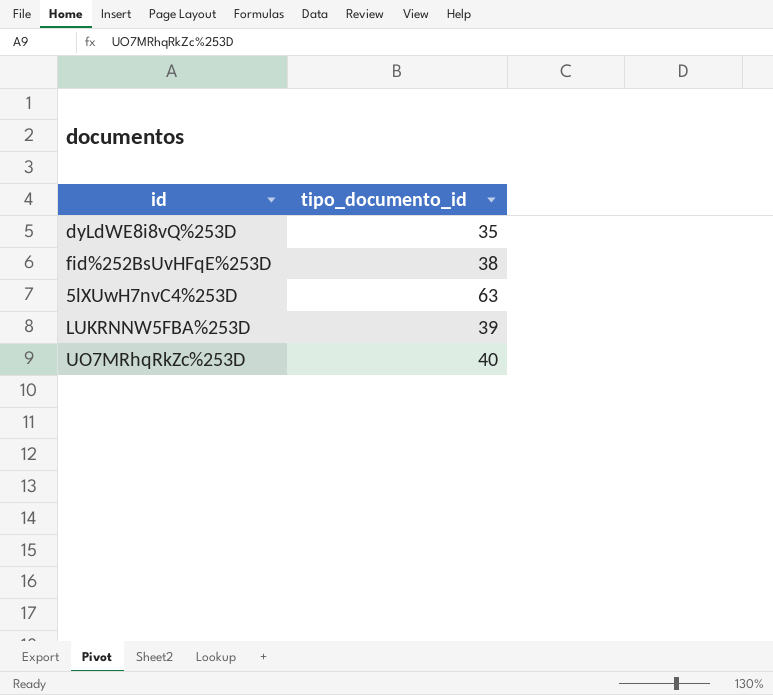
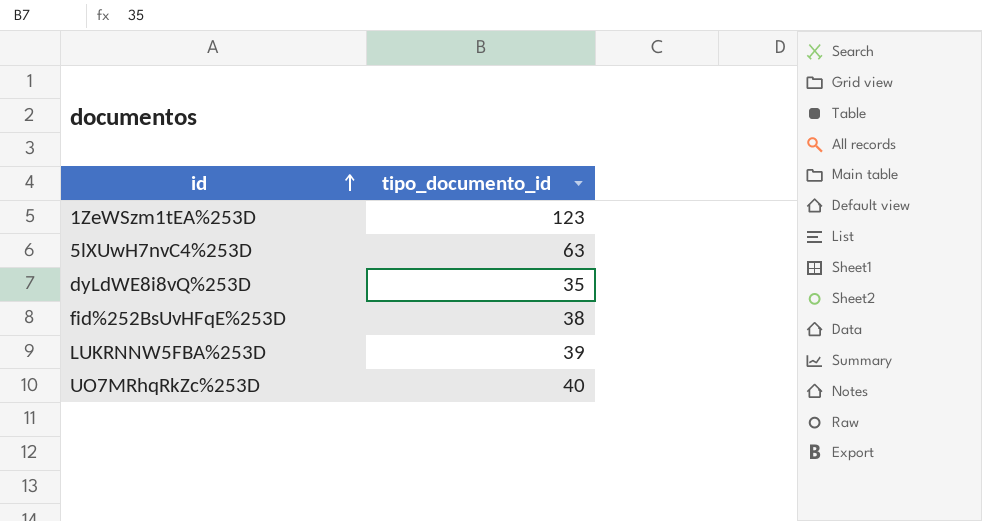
row order: none -> id ascending
row 1ZeWSzm1tEA%253D: none -> 123

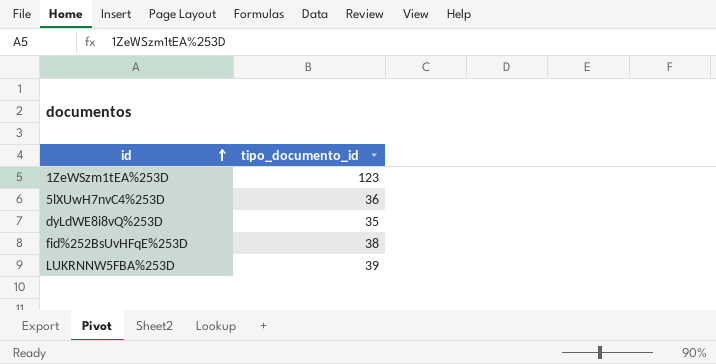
row UO7MRhqRkZc%253D: 40 -> none
5lXUwH7nvC4%253D | tipo_documento_id: 63 -> 36

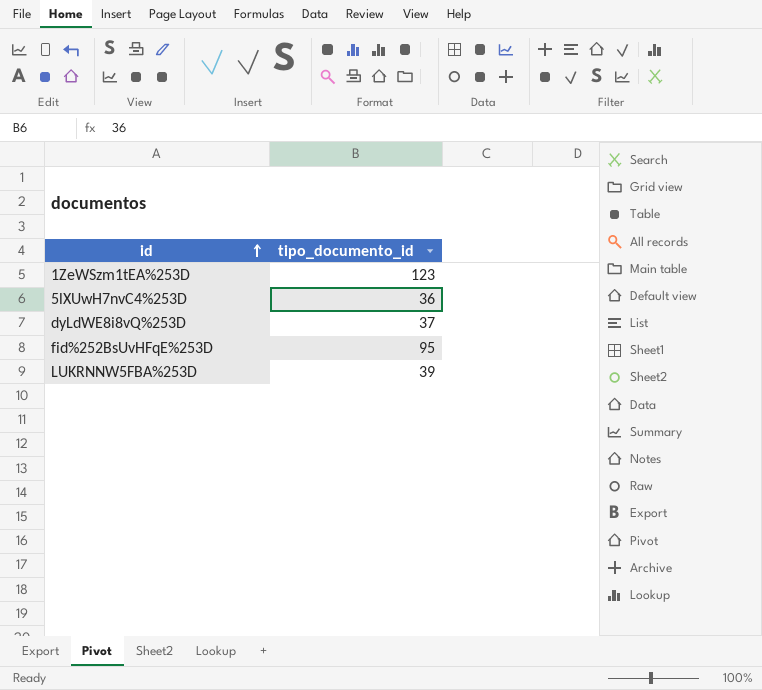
dyLdWE8i8vQ%253D | tipo_documento_id: 35 -> 37
fid%252BsUvHFqE%253D | tipo_documento_id: 38 -> 95

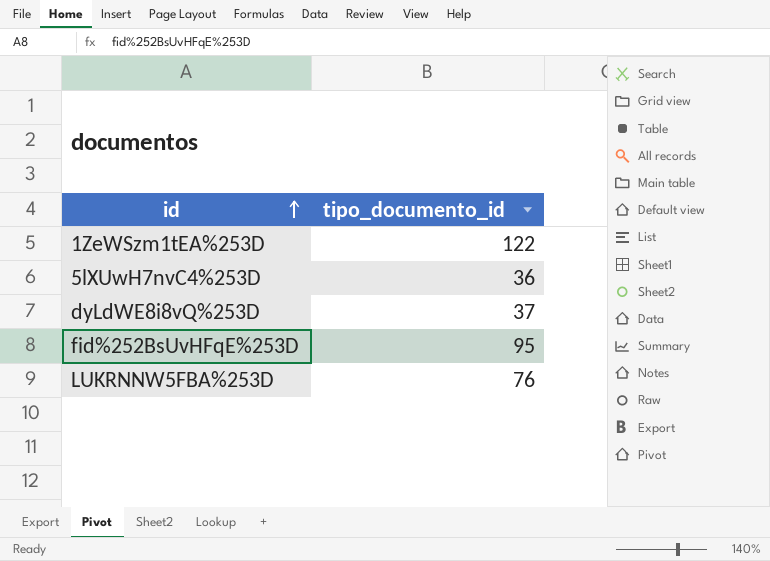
1ZeWSzm1tEA%253D | tipo_documento_id: 123 -> 122
LUKRNNW5FBA%253D | tipo_documento_id: 39 -> 76

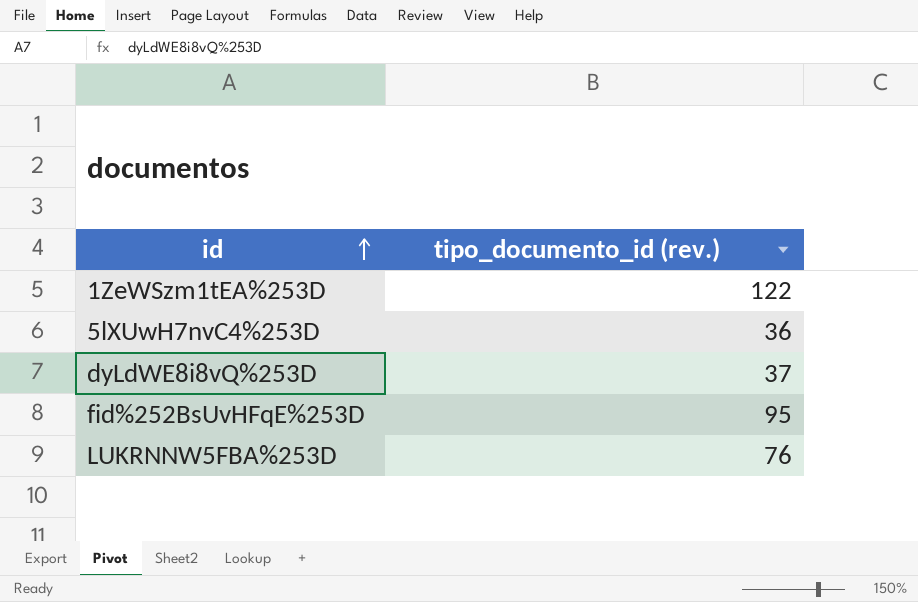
column name: tipo_documento_id -> tipo_documento_id (rev.)

